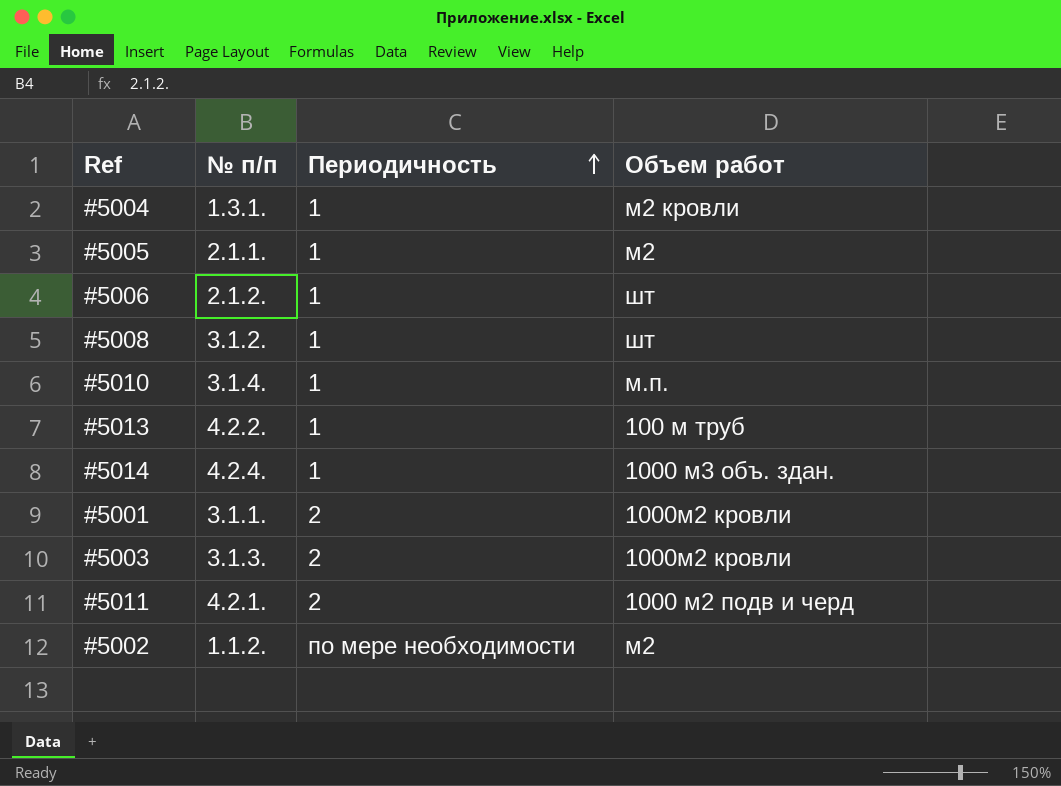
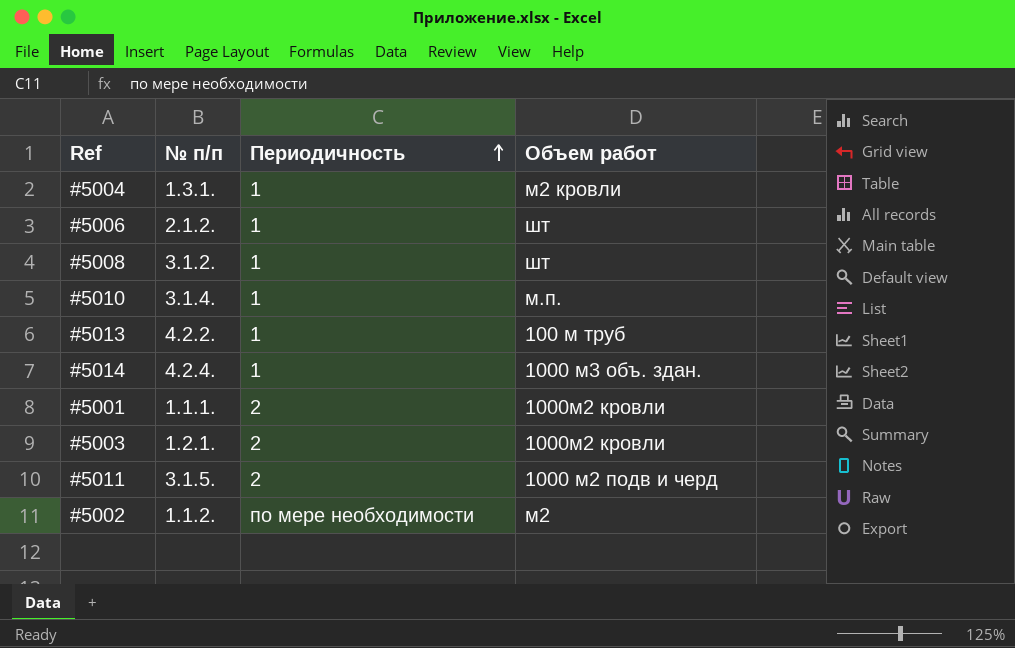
row #5005: 2.1.1. | 1 | м2 -> none
#5001 | № п/п: 3.1.1. -> 1.1.1.
#5003 | № п/п: 3.1.3. -> 1.2.1.
#5011 | № п/п: 4.2.1. -> 3.1.5.

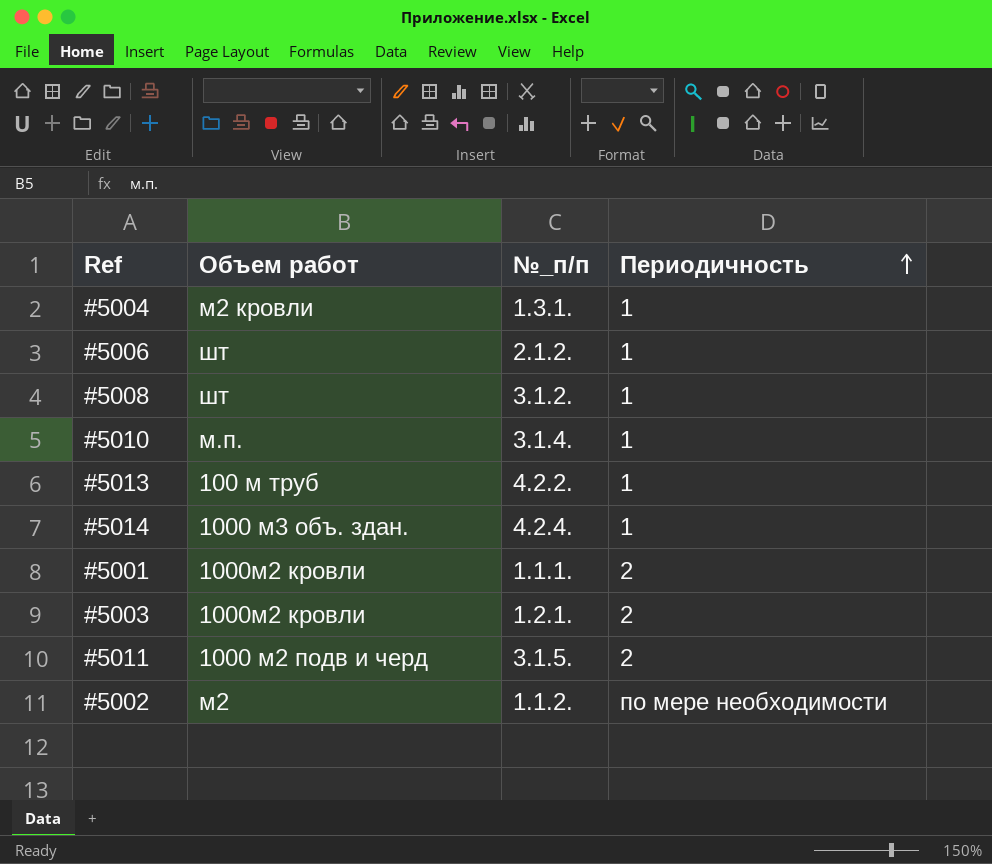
column Объем работ | position: 4 -> 2
column name: № п/п -> №_п/п

